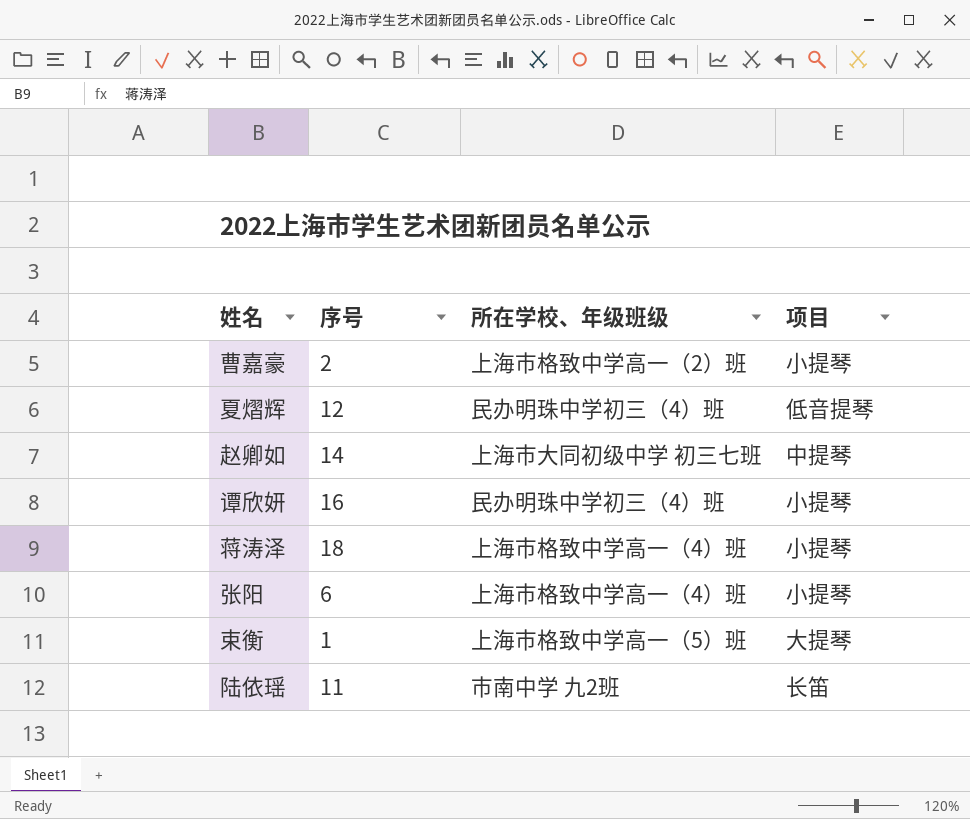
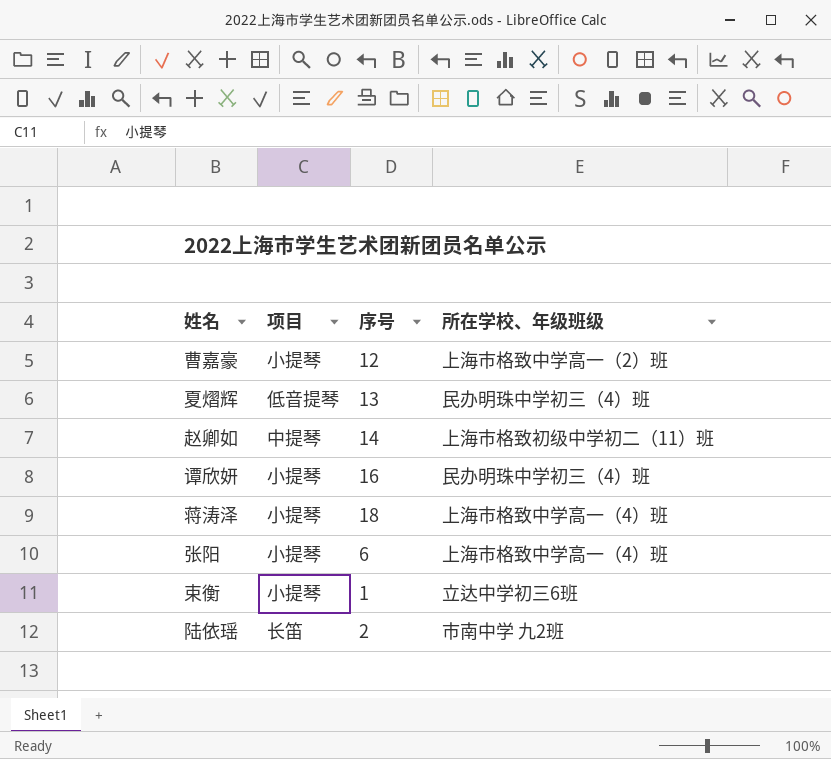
column 项目 | position: 4 -> 2
曹嘉豪 | 序号: 2 -> 12
夏熠辉 | 序号: 12 -> 13
赵卿如 | 所在学校、年级班级: 上海市大同初级中学 初三七班 -> 上海市格致初级中学初二（11）班
束衡 | 项目: 大提琴 -> 小提琴
束衡 | 所在学校、年级班级: 上海市格致中学高一（5）班 -> 立达中学初三6班
陆依瑶 | 序号: 11 -> 2

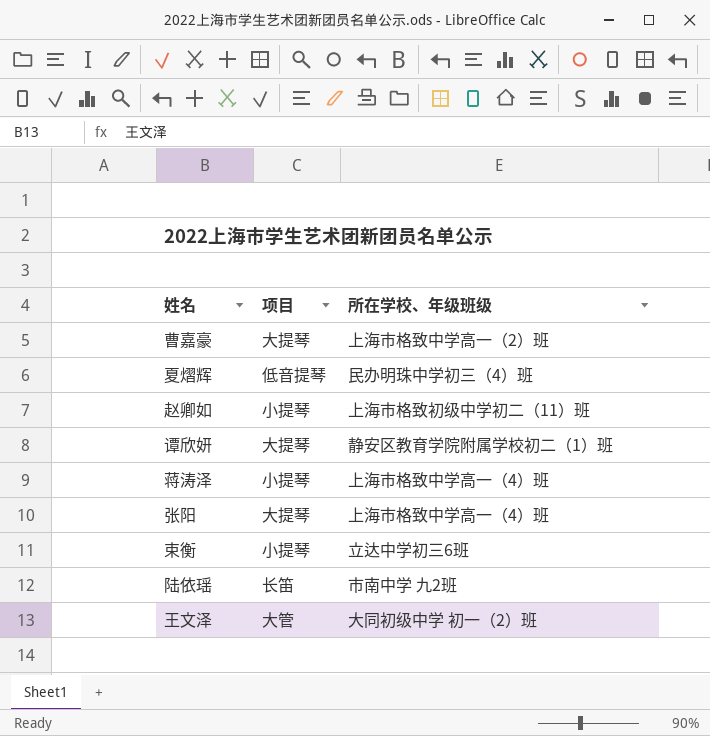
column 序号 | position: 3 -> none
曹嘉豪 | 项目: 小提琴 -> 大提琴
赵卿如 | 项目: 中提琴 -> 小提琴
谭欣妍 | 项目: 小提琴 -> 大提琴
谭欣妍 | 所在学校、年级班级: 民办明珠中学初三（4）班 -> 静安区教育学院附属学校初二（1）班
张阳 | 项目: 小提琴 -> 大提琴
row 王文泽: none -> 大管 | 大同初级中学 初一（2）班

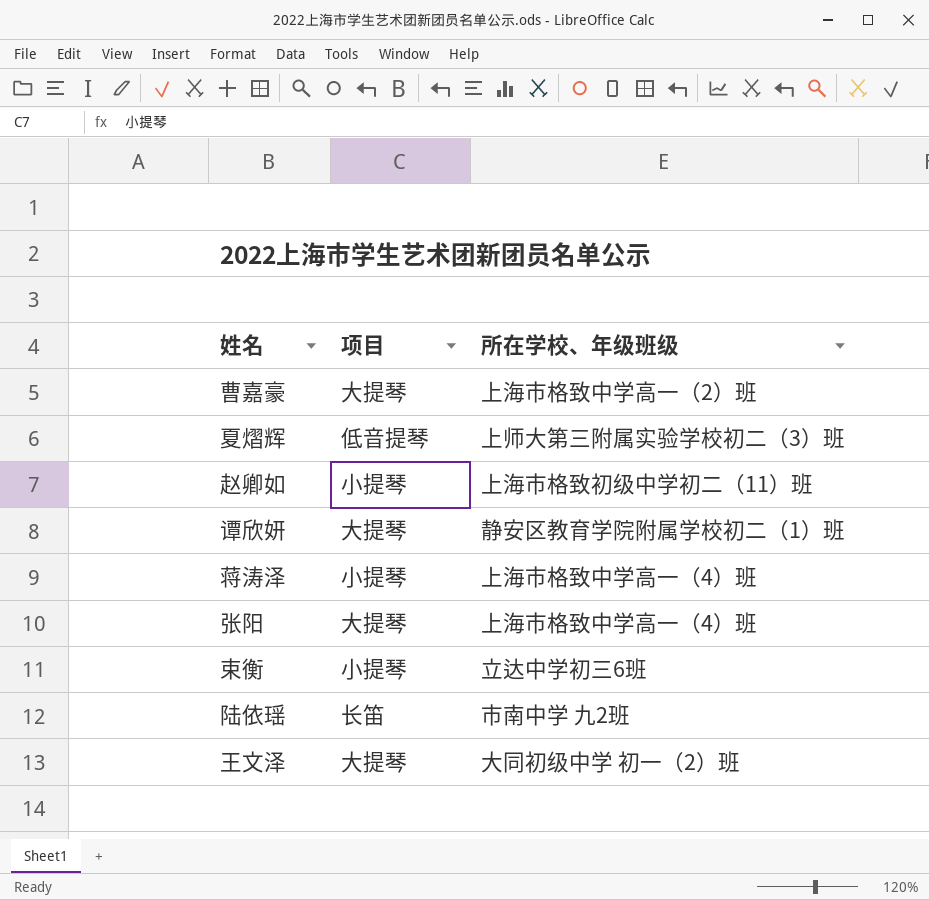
夏熠辉 | 所在学校、年级班级: 民办明珠中学初三（4）班 -> 上师大第三附属实验学校初二（3）班
王文泽 | 项目: 大管 -> 大提琴

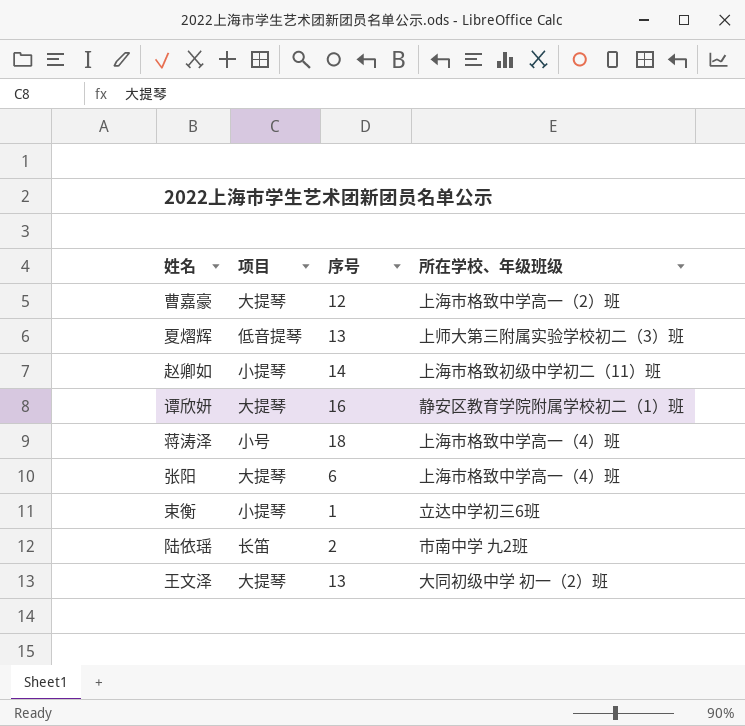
column 序号 | position: none -> 3
蒋涛泽 | 项目: 小提琴 -> 小号

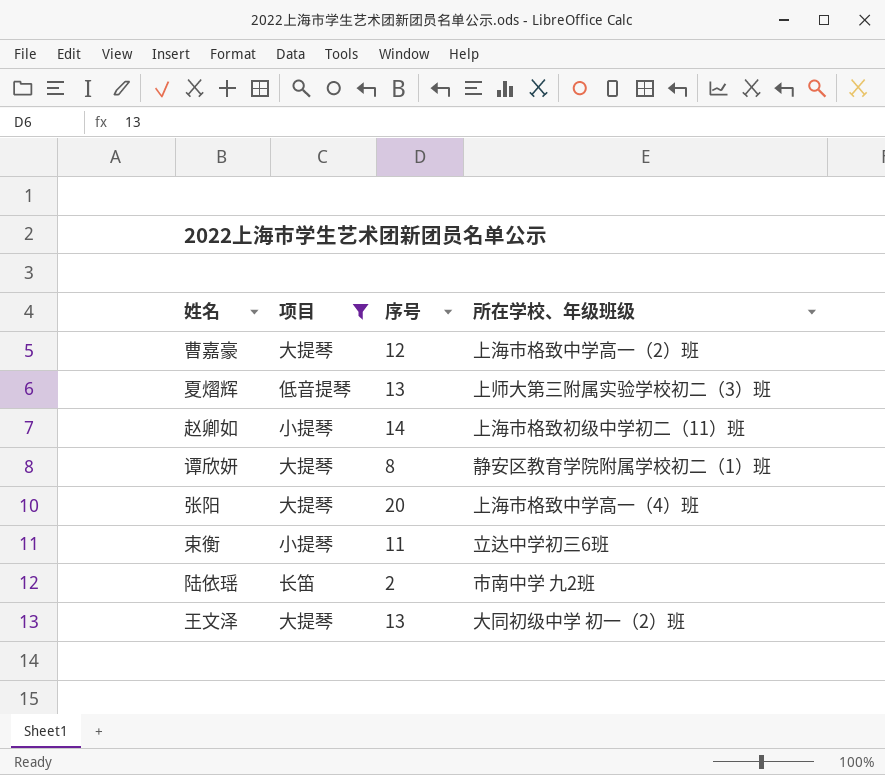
filter: none -> 项目 != 小号
谭欣妍 | 序号: 16 -> 8
张阳 | 序号: 6 -> 20
束衡 | 序号: 1 -> 11

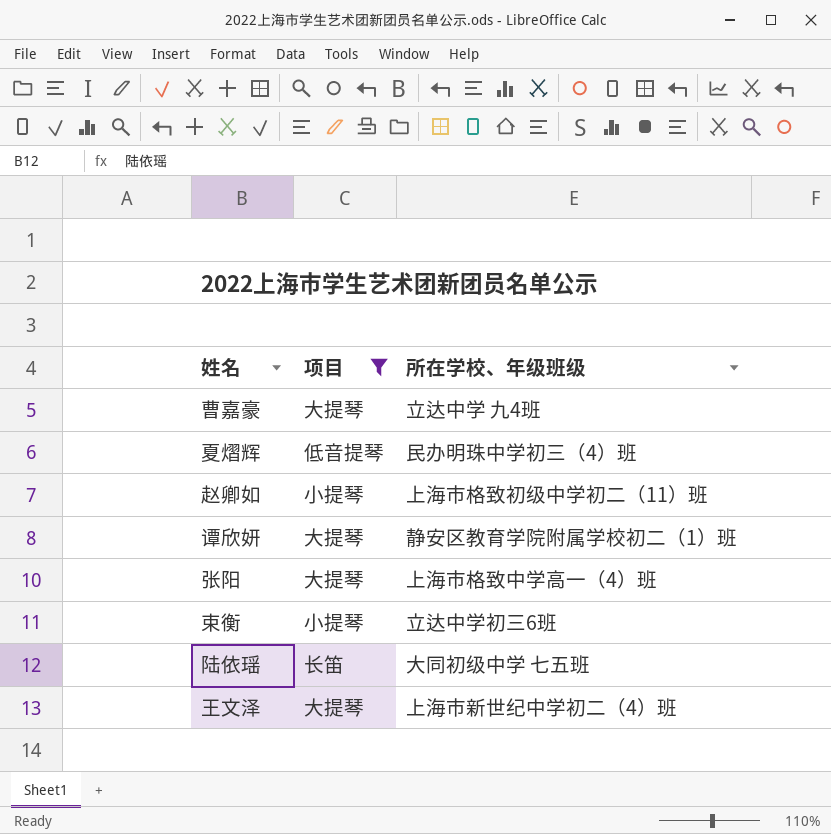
column 序号 | position: 3 -> none
曹嘉豪 | 所在学校、年级班级: 上海市格致中学高一（2）班 -> 立达中学 九4班
夏熠辉 | 所在学校、年级班级: 上师大第三附属实验学校初二（3）班 -> 民办明珠中学初三（4）班
陆依瑶 | 所在学校、年级班级: 市南中学 九2班 -> 大同初级中学 七五班
王文泽 | 所在学校、年级班级: 大同初级中学 初一（2）班 -> 上海市新世纪中学初二（4）班

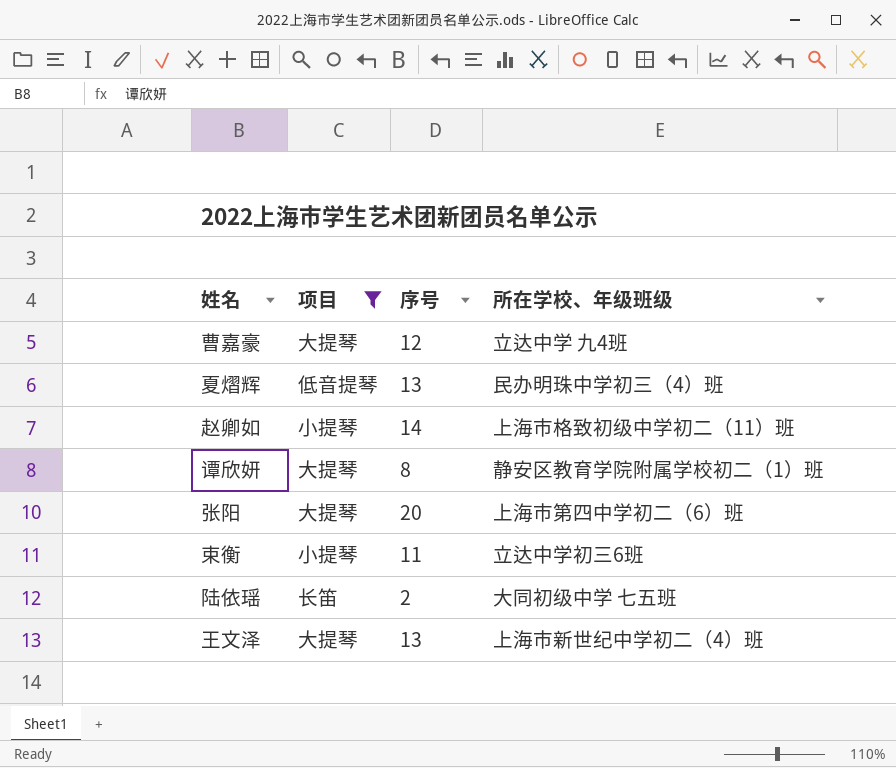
column 序号 | position: none -> 3
张阳 | 所在学校、年级班级: 上海市格致中学高一（4）班 -> 上海市第四中学初二（6）班

